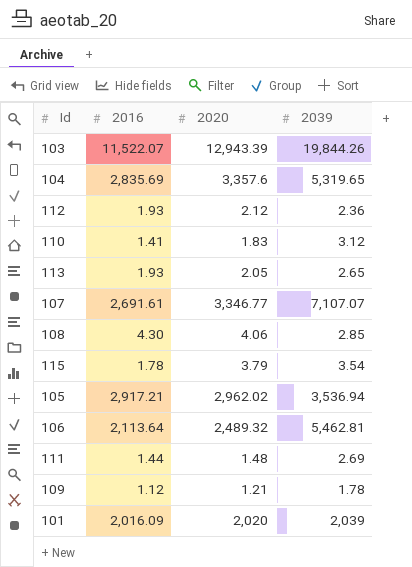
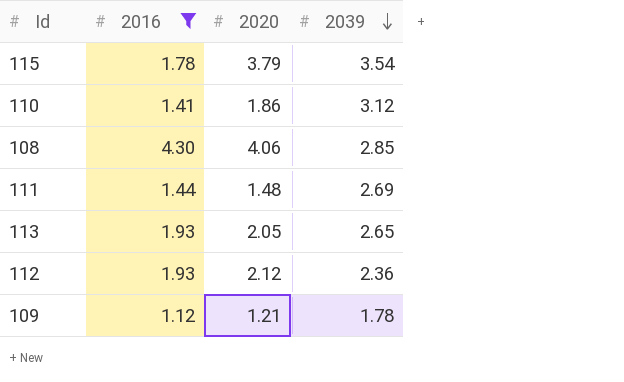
filter: none -> 2016 <= 4.30
row order: none -> 2039 descending
110 | 2020: 1.83 -> 1.86

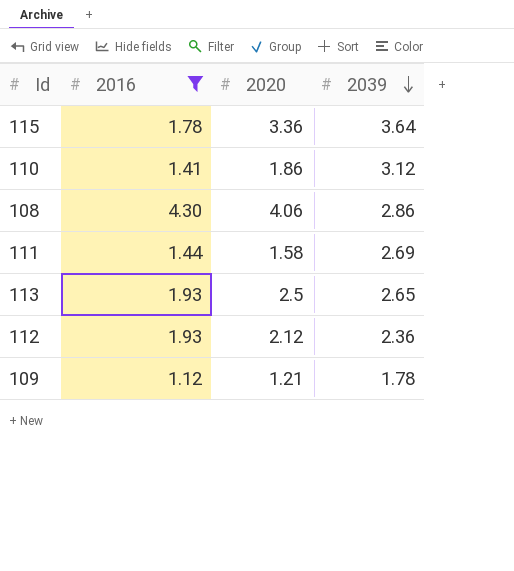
115 | 2020: 3.79 -> 3.36
115 | 2039: 3.54 -> 3.64
108 | 2039: 2.85 -> 2.86
111 | 2020: 1.48 -> 1.58
113 | 2020: 2.05 -> 2.5

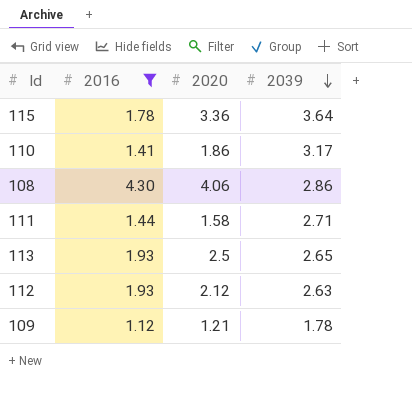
110 | 2039: 3.12 -> 3.17
111 | 2039: 2.69 -> 2.71
112 | 2039: 2.36 -> 2.63

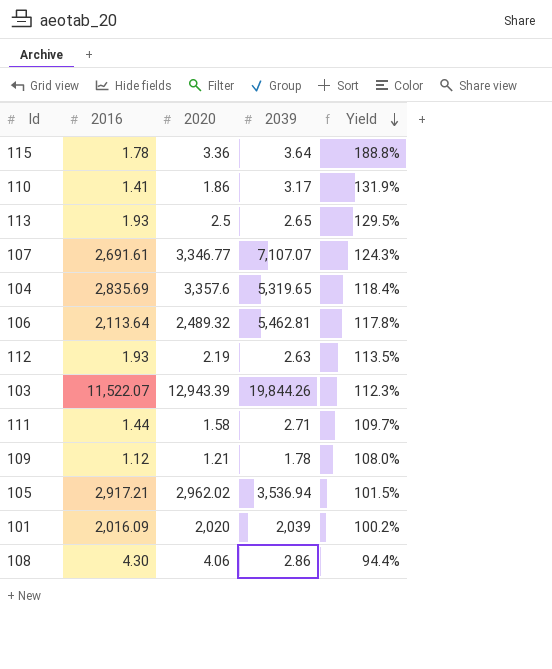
filter: 2016 <= 4.30 -> none
row order: 2039 descending -> Yield descending
column Yield | formula: none -> [2020] / [2016]
112 | 2020: 2.12 -> 2.19

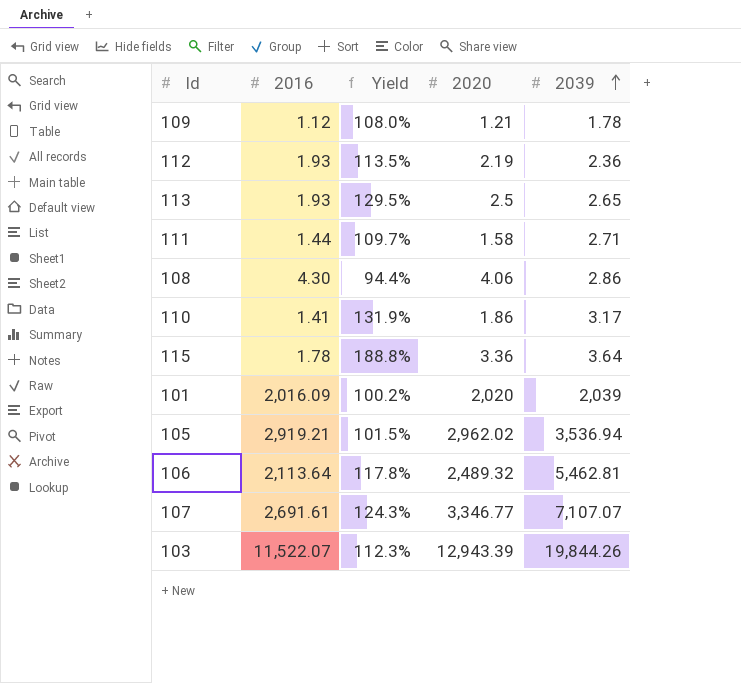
row order: Yield descending -> 2039 ascending
column Yield | position: 5 -> 3
row 104: 2,835.69 | 3,357.6 | 5,319.65 | 118.4% -> none
112 | 2039: 2.63 -> 2.36
105 | 2016: 2,917.21 -> 2,919.21

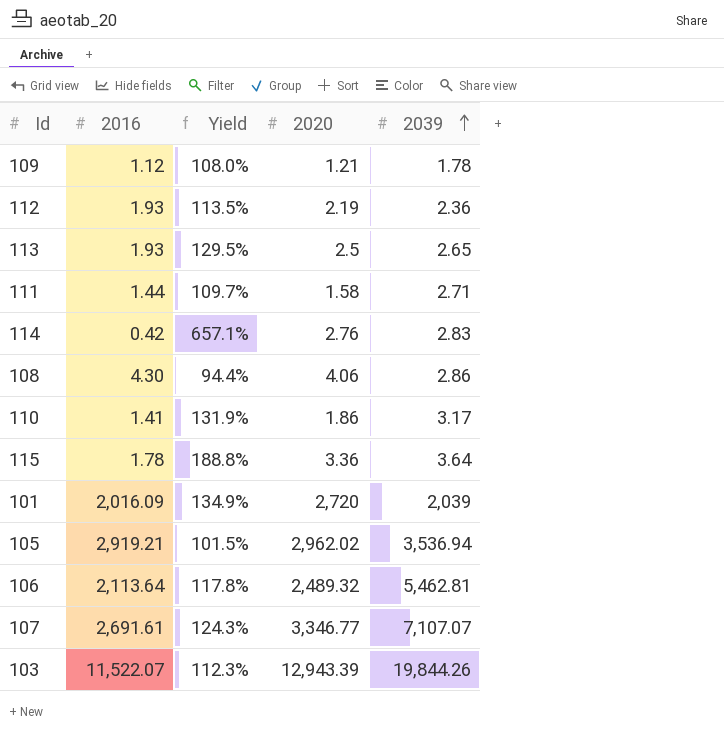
row 114: none -> 0.42 | 657.1% | 2.76 | 2.83
101 | Yield: 100.2% -> 134.9%
101 | 2020: 2,020 -> 2,720

